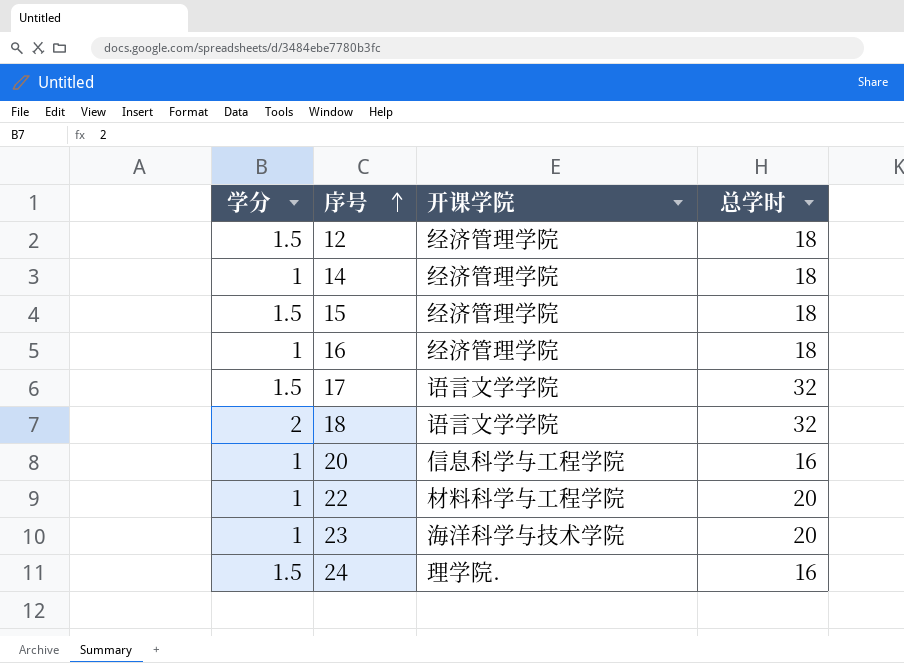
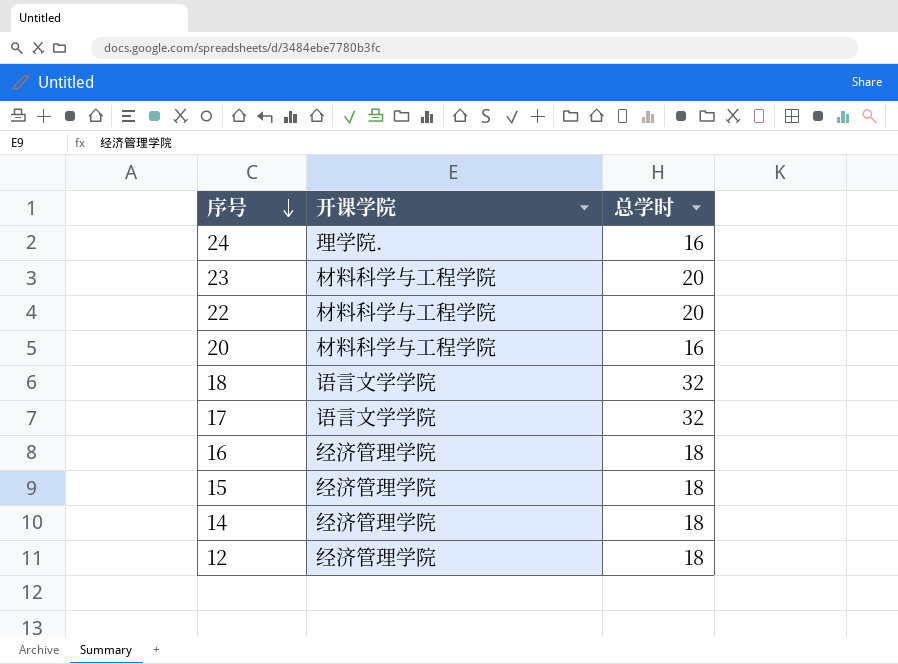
row order: 序号 ascending -> 序号 descending
column 学分 | position: 1 -> none
23 | 开课学院: 海洋科学与技术学院 -> 材料科学与工程学院
20 | 开课学院: 信息科学与工程学院 -> 材料科学与工程学院

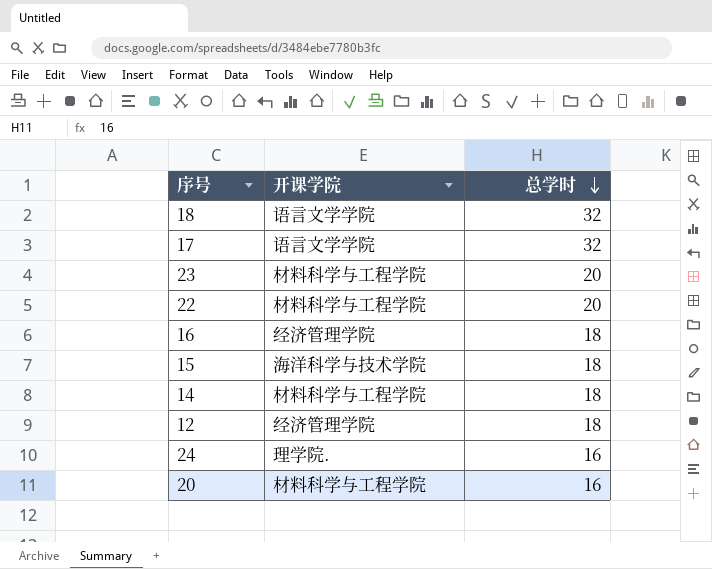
row order: 序号 descending -> 总学时 descending
15 | 开课学院: 经济管理学院 -> 海洋科学与技术学院
14 | 开课学院: 经济管理学院 -> 材料科学与工程学院

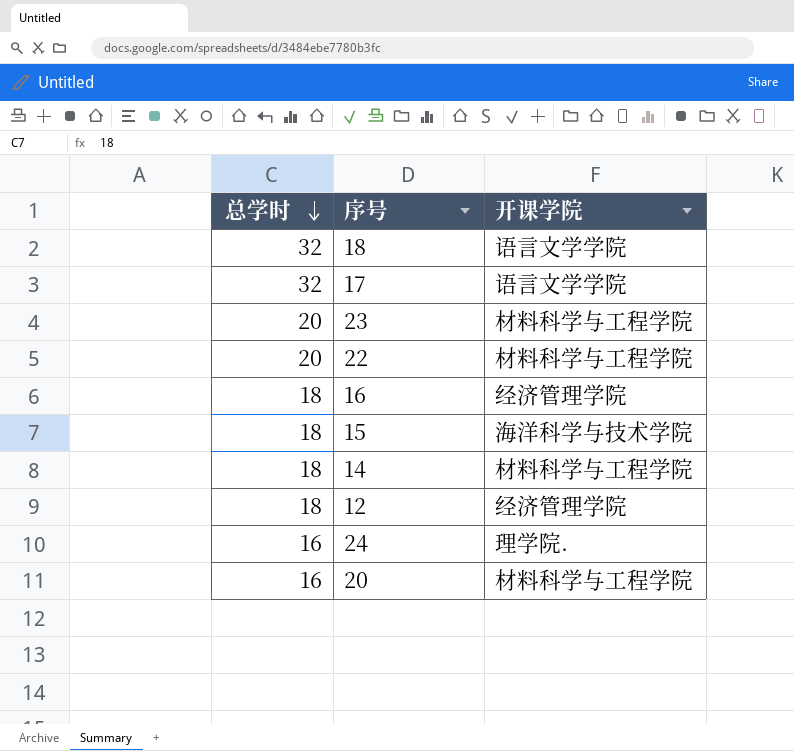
column 总学时 | position: 3 -> 1

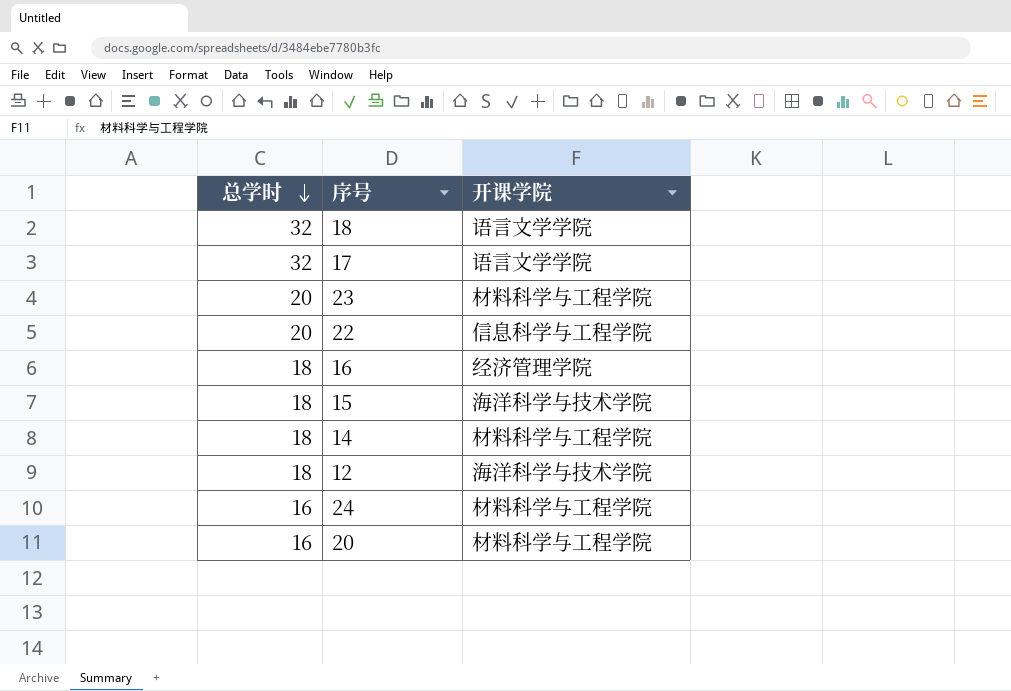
22 | 开课学院: 材料科学与工程学院 -> 信息科学与工程学院
12 | 开课学院: 经济管理学院 -> 海洋科学与技术学院
24 | 开课学院: 理学院. -> 材料科学与工程学院

